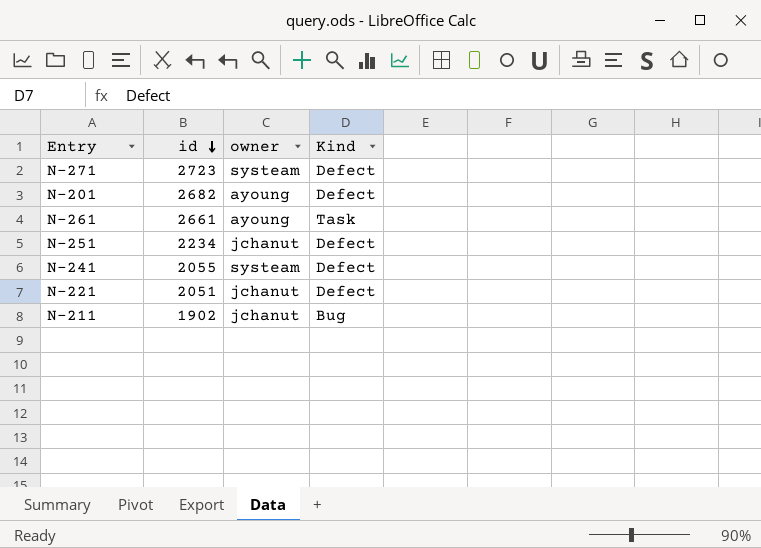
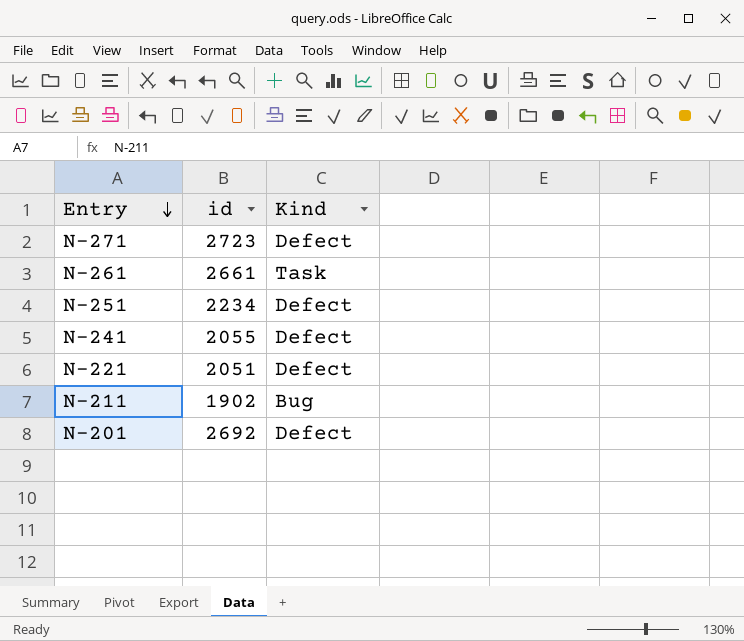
row order: id descending -> Entry descending
column owner | position: 3 -> none
N-201 | id: 2682 -> 2692

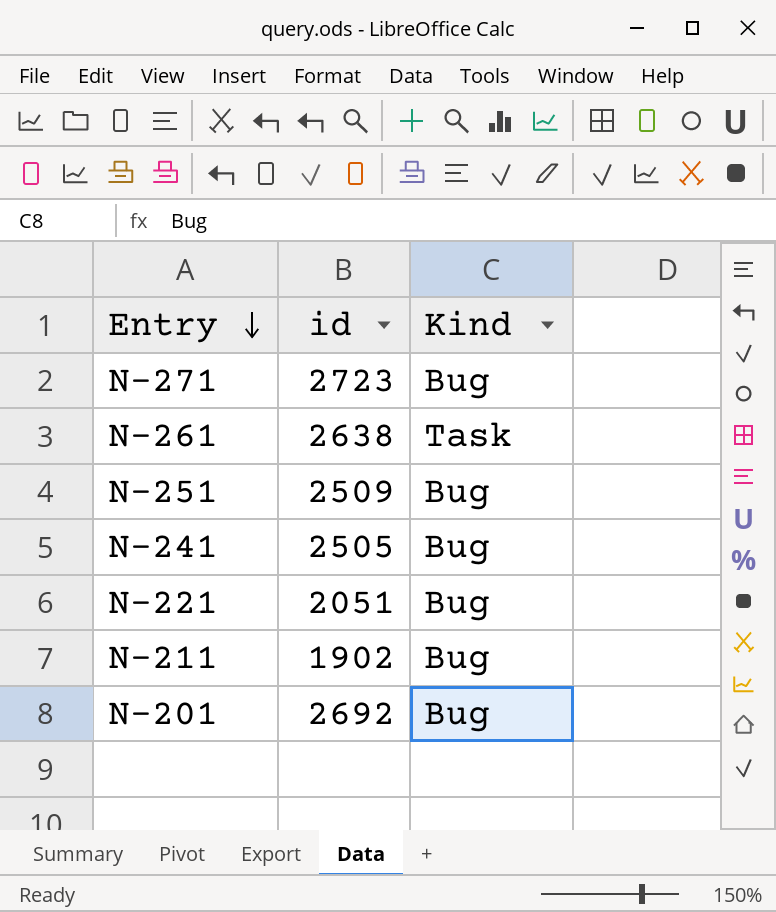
N-271 | Kind: Defect -> Bug
N-261 | id: 2661 -> 2638
N-251 | id: 2234 -> 2509
N-251 | Kind: Defect -> Bug
N-241 | id: 2055 -> 2505
N-241 | Kind: Defect -> Bug
N-221 | Kind: Defect -> Bug
N-201 | Kind: Defect -> Bug

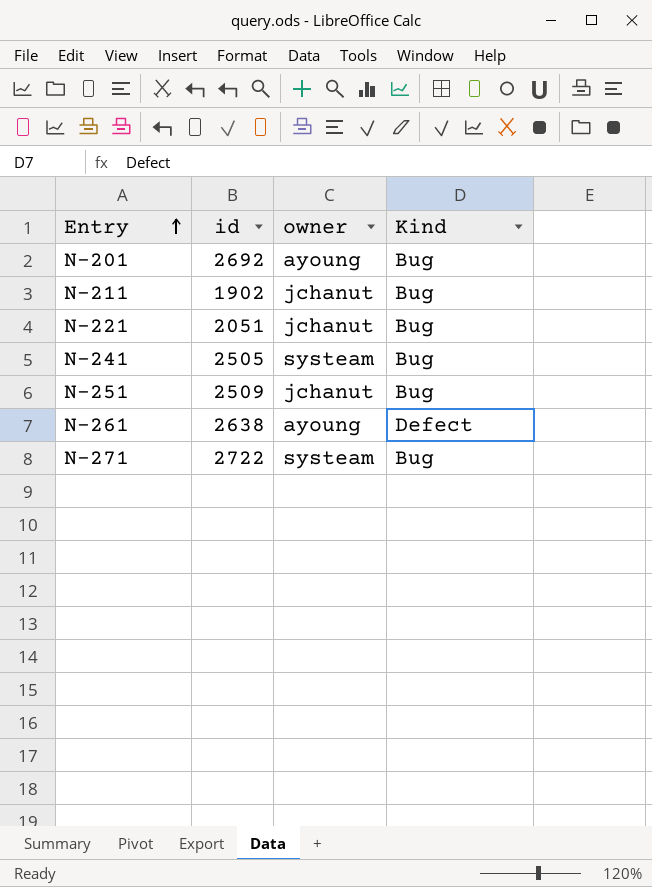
row order: Entry descending -> Entry ascending
column owner | position: none -> 3
N-261 | Kind: Task -> Defect
N-271 | id: 2723 -> 2722

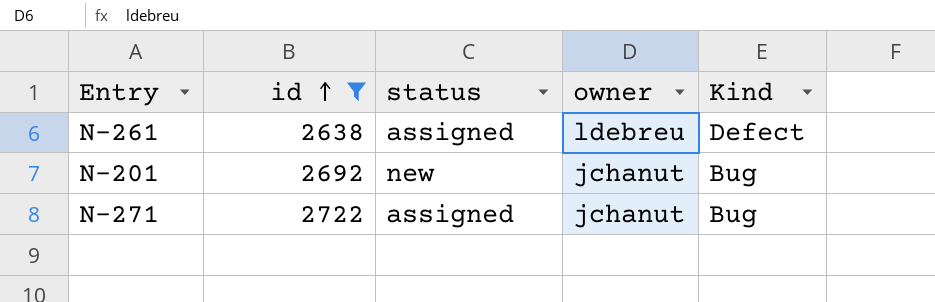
filter: none -> id >= 2638
row order: Entry ascending -> id ascending
column status | position: none -> 3
N-261 | owner: ayoung -> ldebreu
N-201 | owner: ayoung -> jchanut
N-271 | owner: systeam -> jchanut

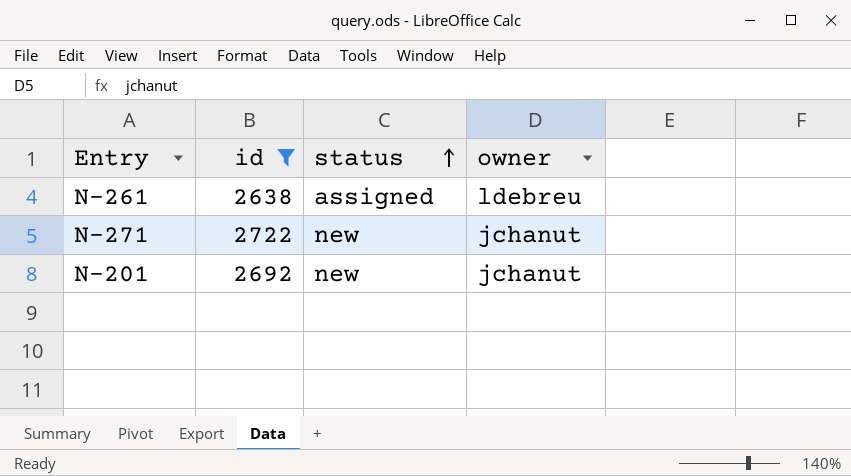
row order: id ascending -> status ascending
column Kind | position: 5 -> none
N-271 | status: assigned -> new

